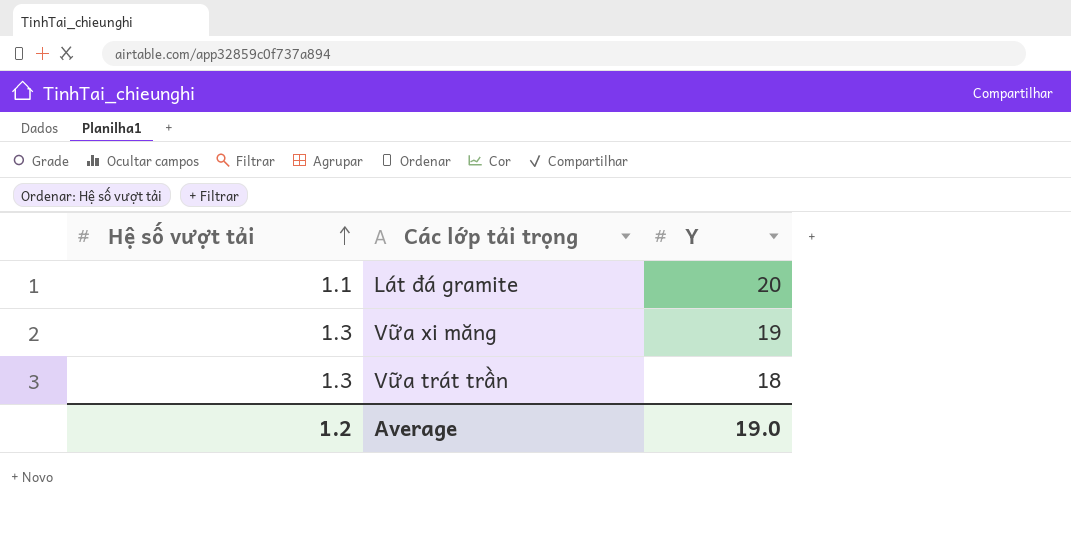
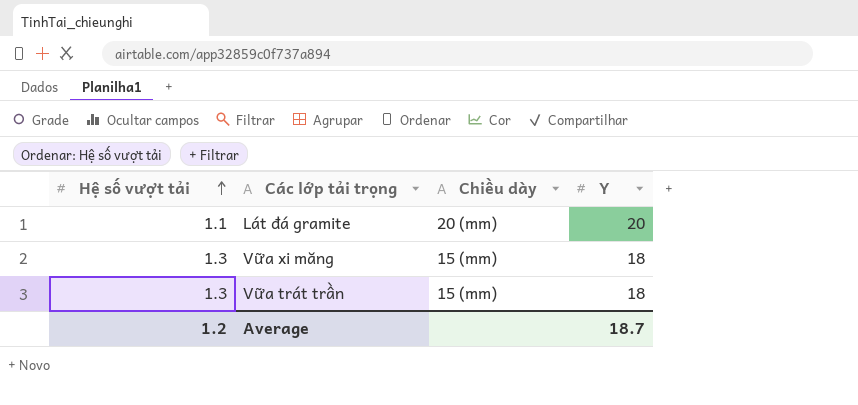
column Chiều dày | position: none -> 3
Vữa xi măng | Y: 19 -> 18
Average | Y: 19.0 -> 18.7

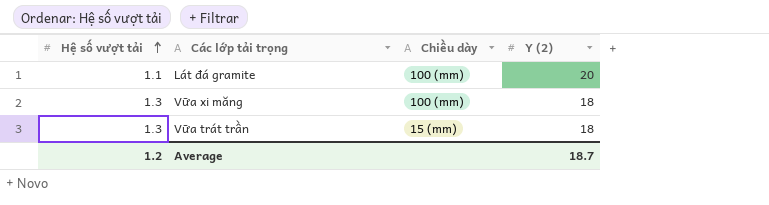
column name: Y -> Y (2)
Lát đá gramite | Chiều dày: 20 (mm) -> 100 (mm)
Vữa xi măng | Chiều dày: 15 (mm) -> 100 (mm)

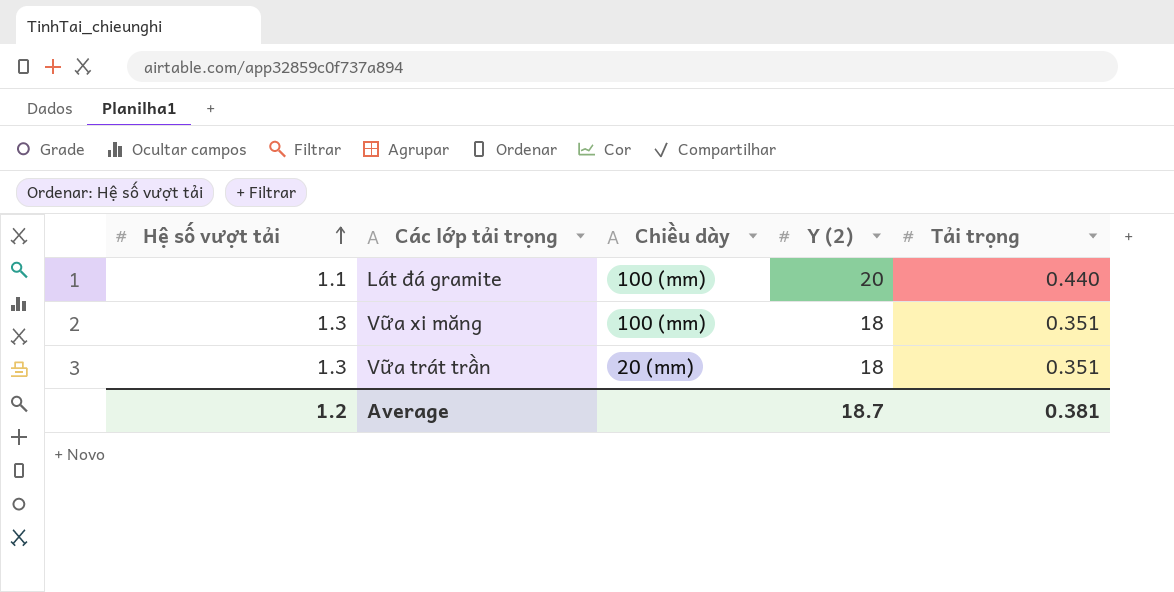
column Tải trọng | position: none -> 5
Vữa trát trần | Chiều dày: 15 (mm) -> 20 (mm)

